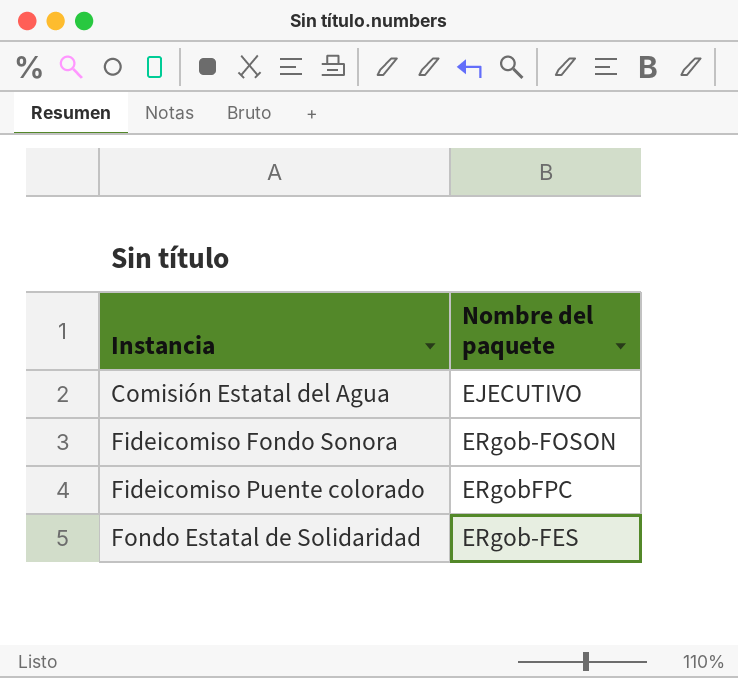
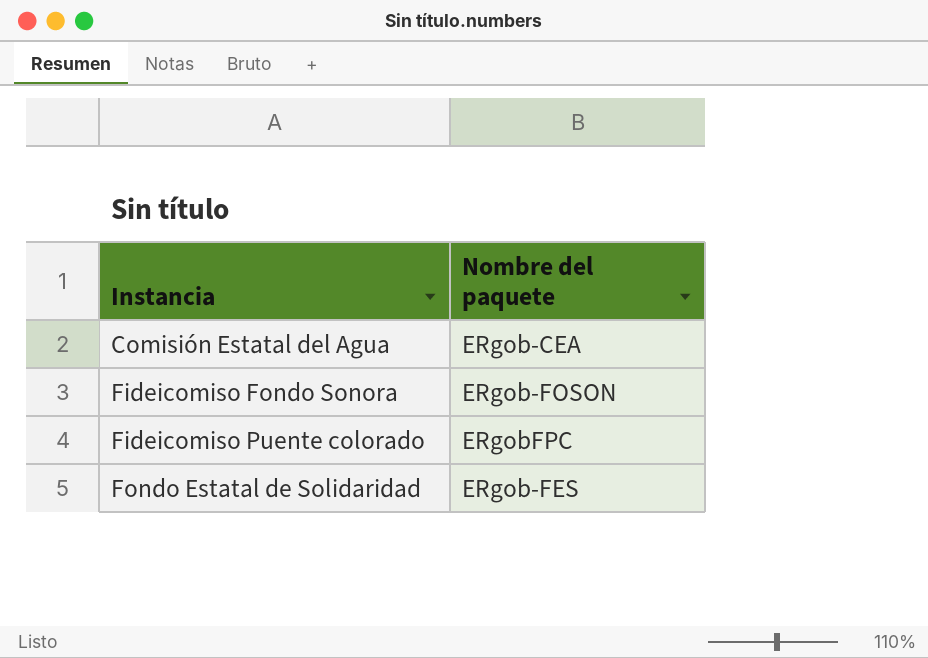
Comisión Estatal del Agua | Nombre del paquete: EJECUTIVO -> ERgob-CEA

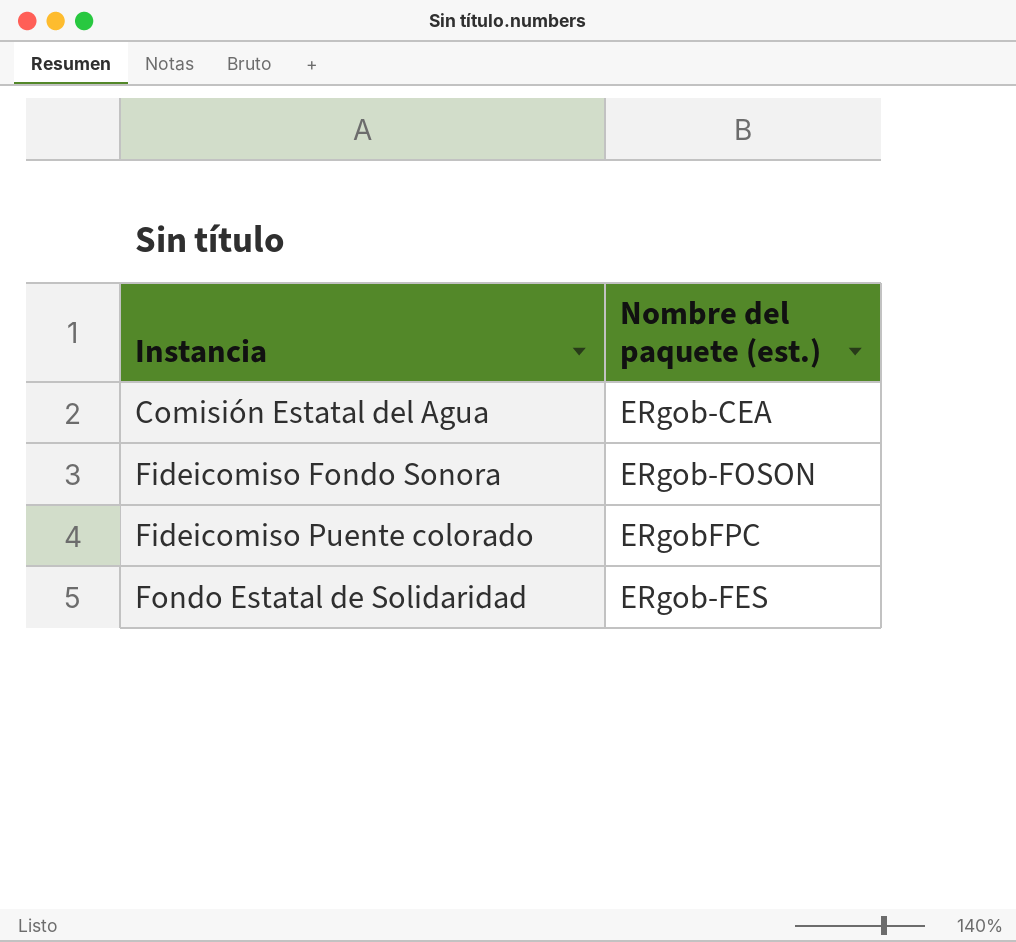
column name: Nombre del paquete -> Nombre del paquete (est.)

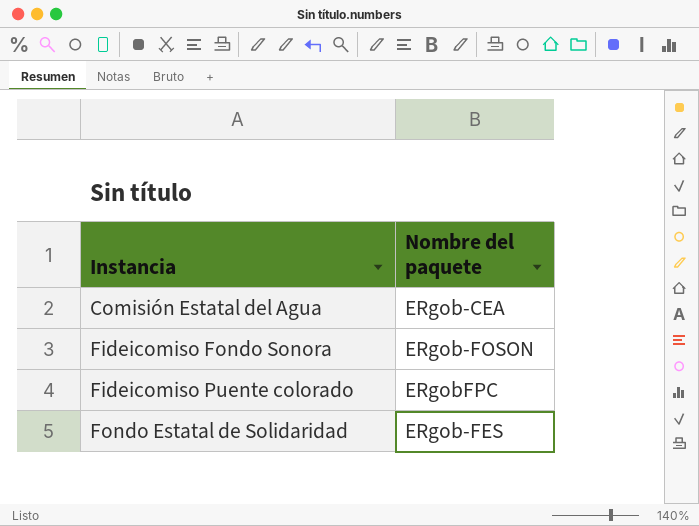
column name: Nombre del paquete (est.) -> Nombre del paquete

